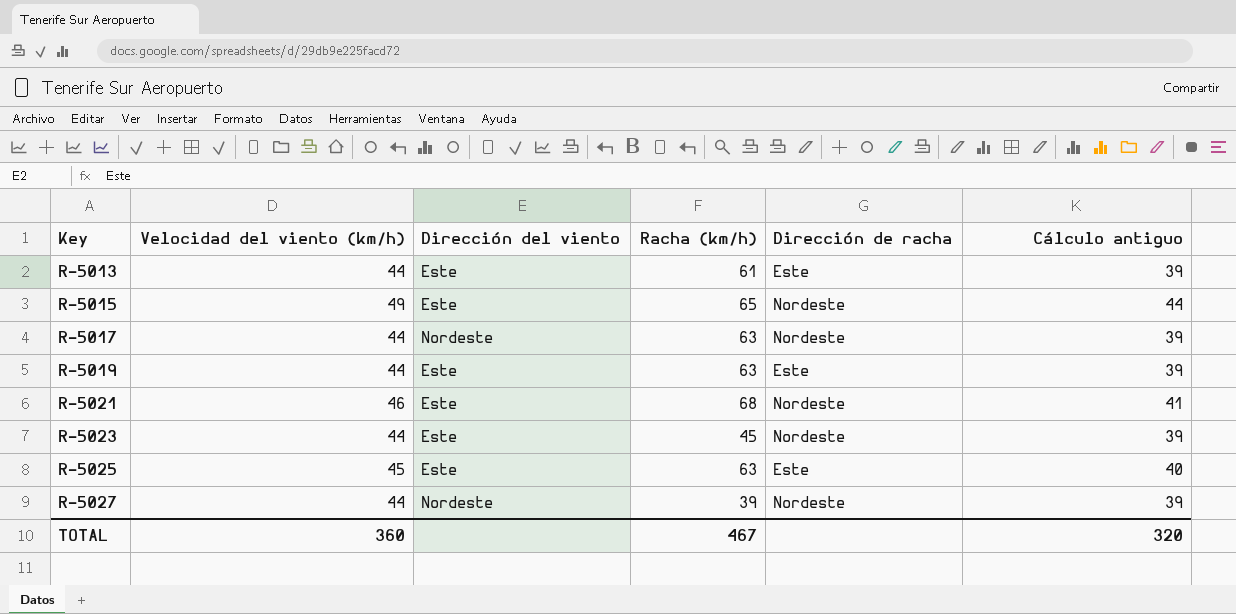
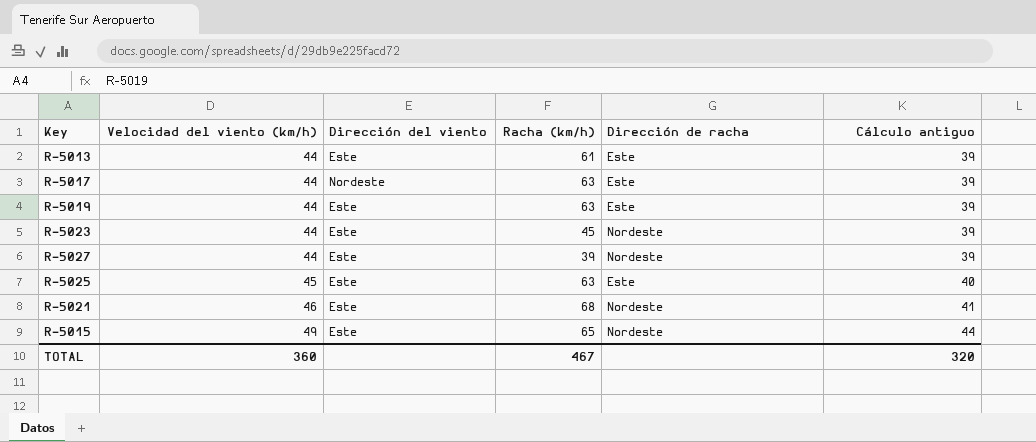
row order: Key ascending -> Velocidad del viento (km/h) ascending
R-5017 | Dirección de racha: Nordeste -> Este
R-5027 | Dirección del viento: Nordeste -> Este

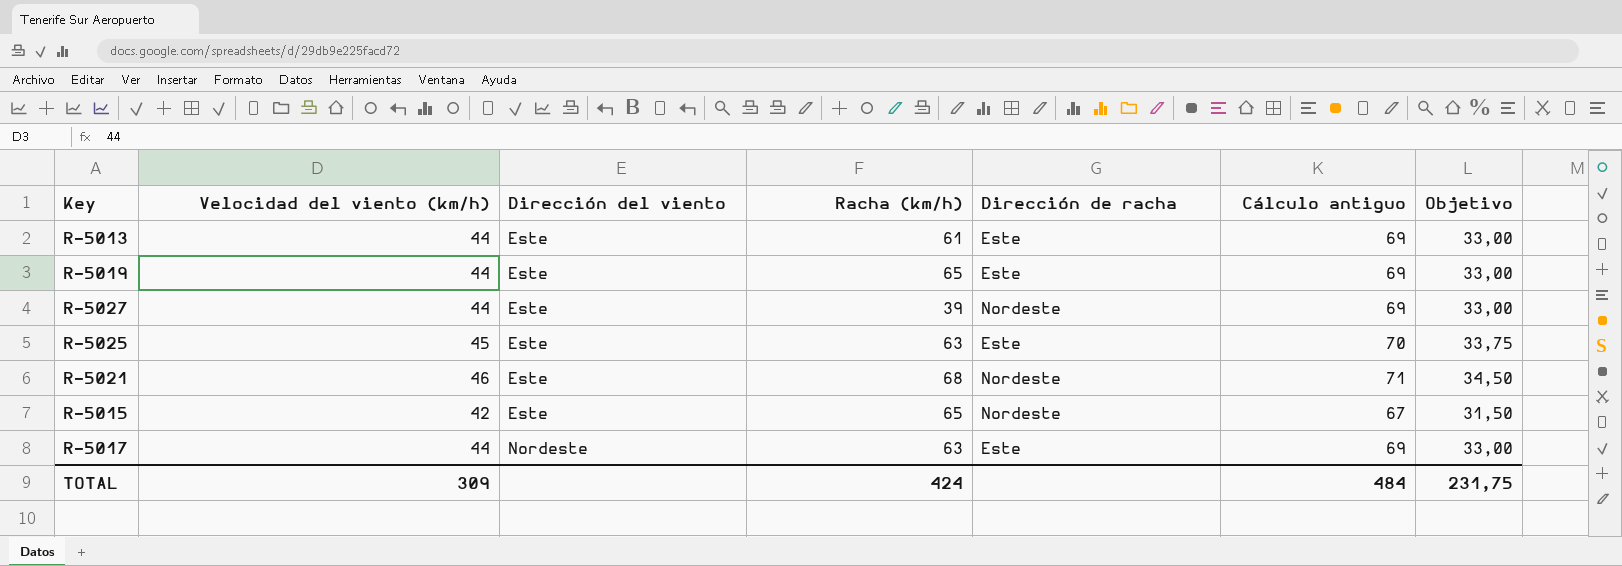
row order: Velocidad del viento (km/h) ascending -> Dirección del viento ascending
column Cálculo antiguo | formula: [Velocidad del viento (km/h)] - 5 -> [Velocidad del viento (km/h)] + 25
column Objetivo | formula: none -> [Velocidad del viento (km/h)] * 0,75
row R-5023: 44 | Este | 45 | Nordeste | 39 -> none
R-5019 | Racha (km/h): 63 -> 65
R-5015 | Velocidad del viento (km/h): 49 -> 42
TOTAL | Velocidad del viento (km/h): 360 -> 309
TOTAL | Racha (km/h): 467 -> 424
TOTAL | Cálculo antiguo: 320 -> 484

